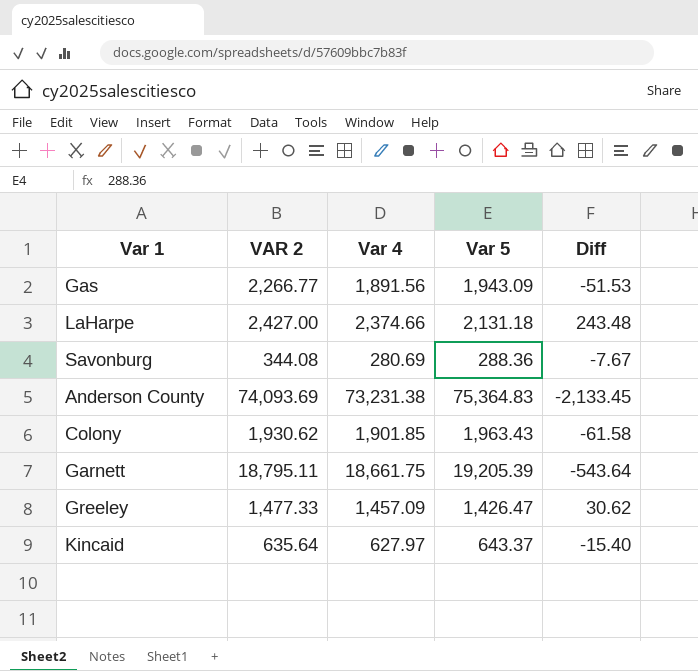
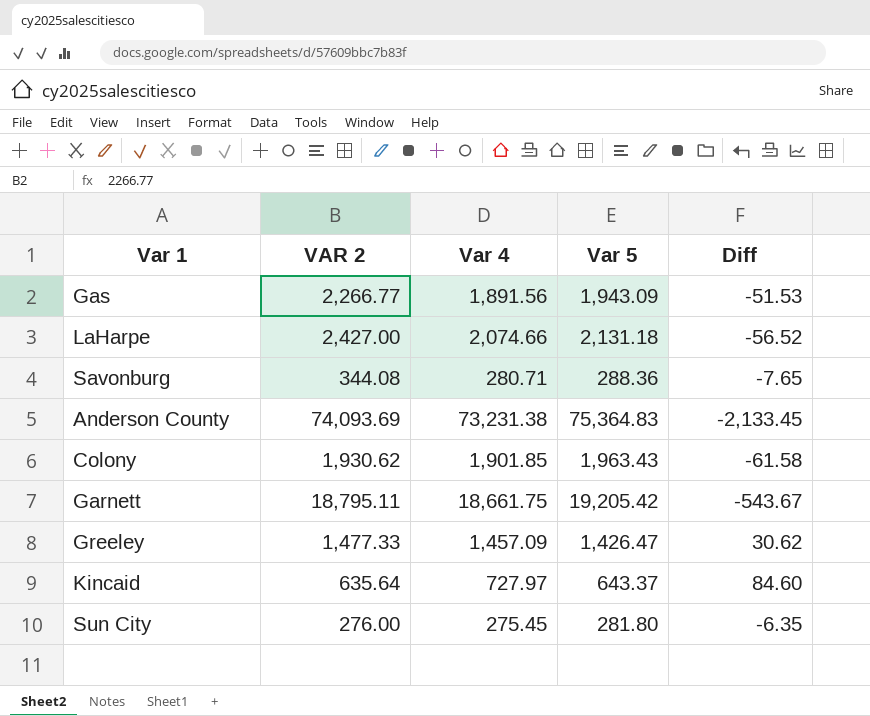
LaHarpe | Var 4: 2,374.66 -> 2,074.66
LaHarpe | Diff: 243.48 -> -56.52
Savonburg | Var 4: 280.69 -> 280.71
Savonburg | Diff: -7.67 -> -7.65
Garnett | Var 5: 19,205.39 -> 19,205.42
Garnett | Diff: -543.64 -> -543.67
Kincaid | Var 4: 627.97 -> 727.97
Kincaid | Diff: -15.40 -> 84.60
row Sun City: none -> 276.00 | 275.45 | 281.80 | -6.35

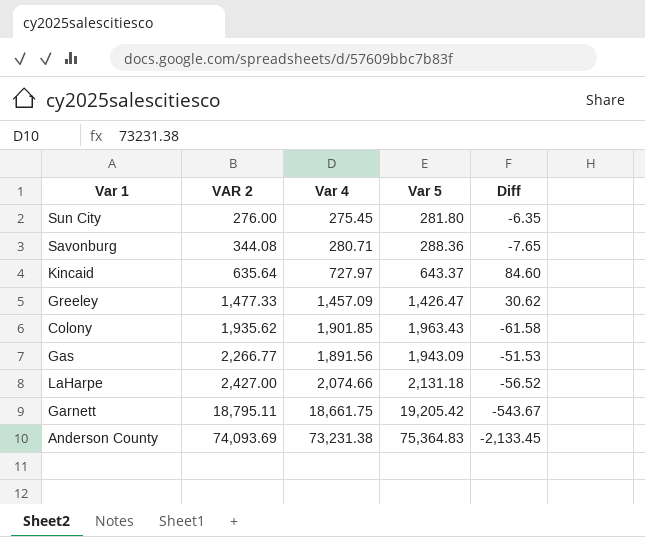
row order: none -> VAR 2 ascending
Colony | VAR 2: 1,930.62 -> 1,935.62

